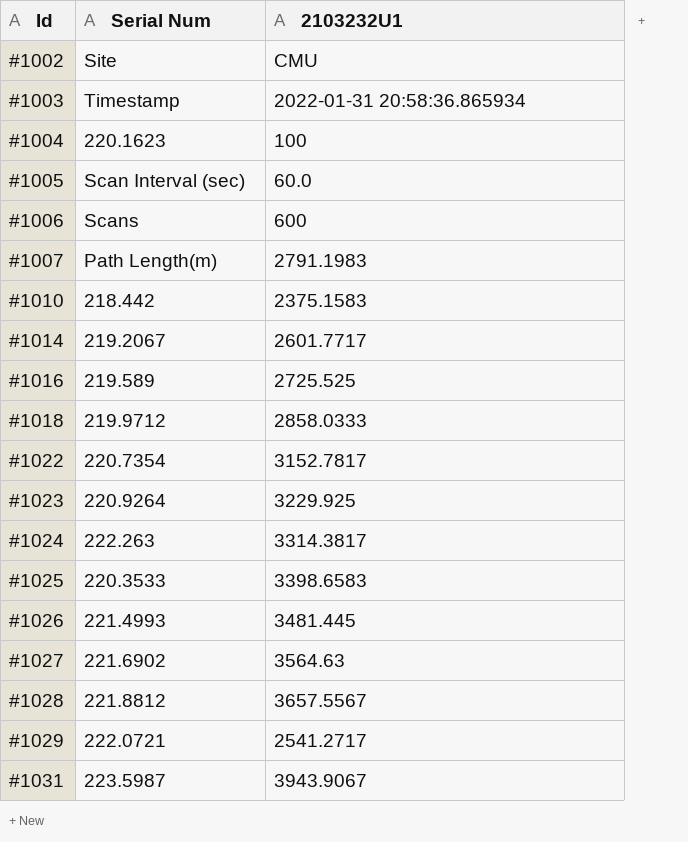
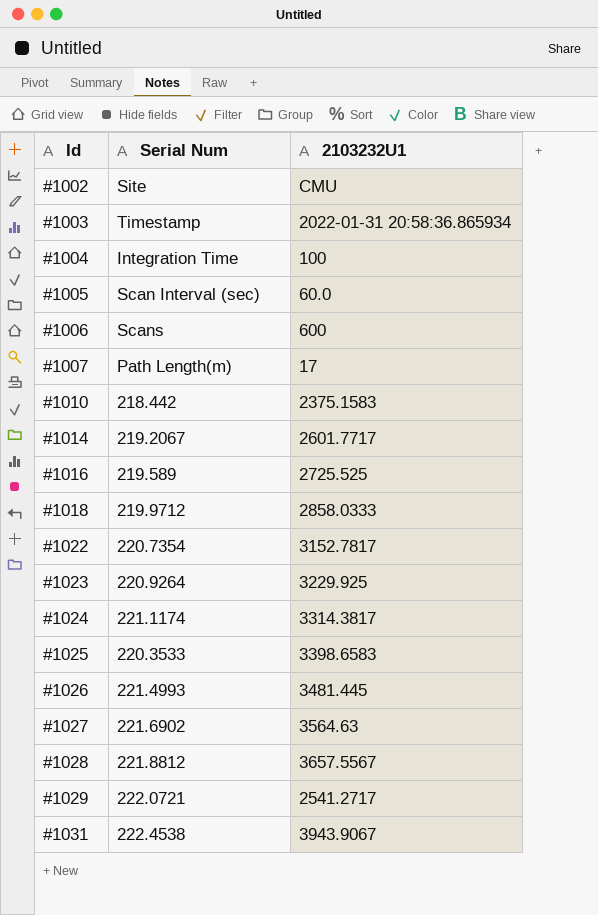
#1004 | Serial Num: 220.1623 -> Integration Time
#1007 | 2103232U1: 2791.1983 -> 17
#1024 | Serial Num: 222.263 -> 221.1174
#1031 | Serial Num: 223.5987 -> 222.4538

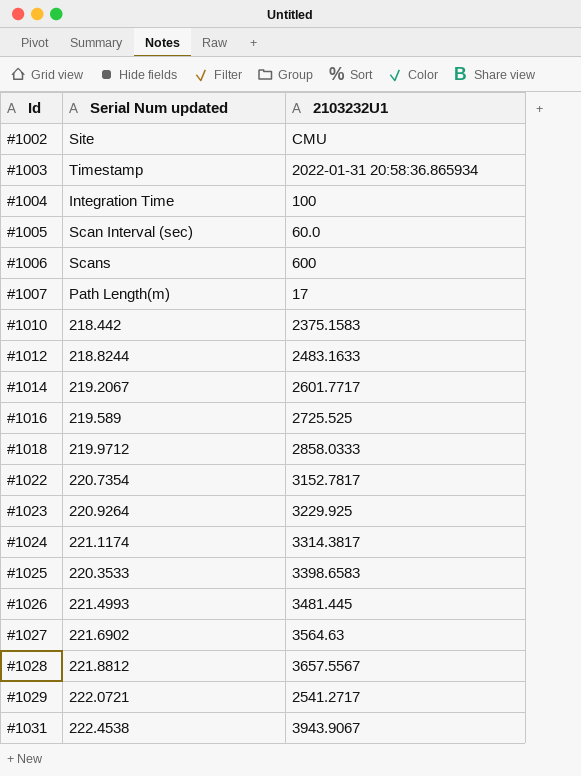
column name: Serial Num -> Serial Num updated
row #1012: none -> 218.8244 | 2483.1633

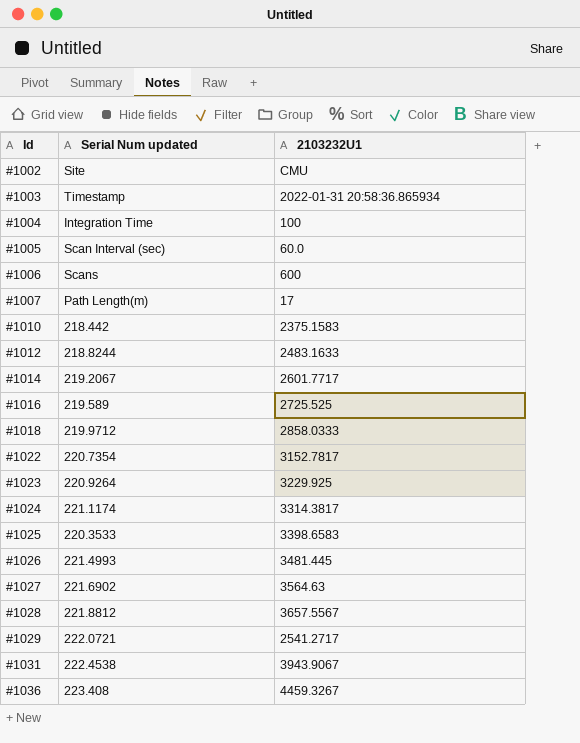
row #1036: none -> 223.408 | 4459.3267

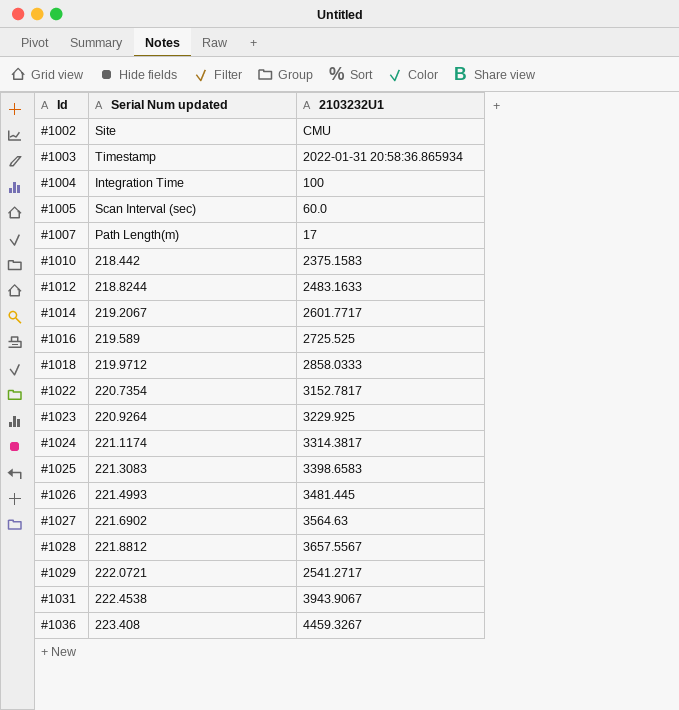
row #1006: Scans | 600 -> none
#1025 | Serial Num updated: 220.3533 -> 221.3083

